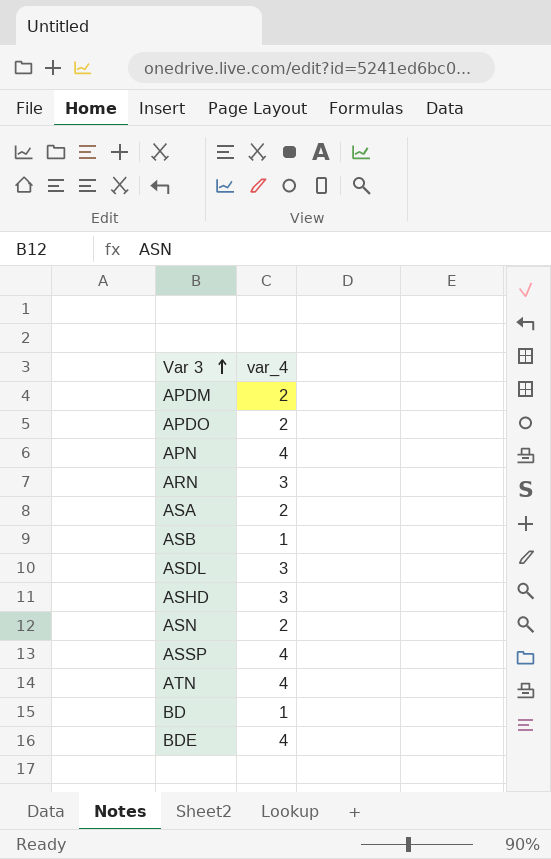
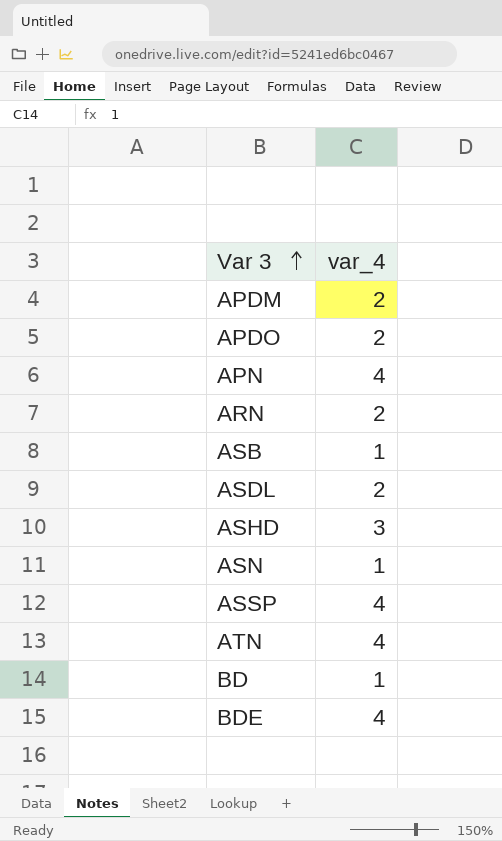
row ASA: 2 -> none
ARN | var_4: 3 -> 2
ASDL | var_4: 3 -> 2
ASN | var_4: 2 -> 1

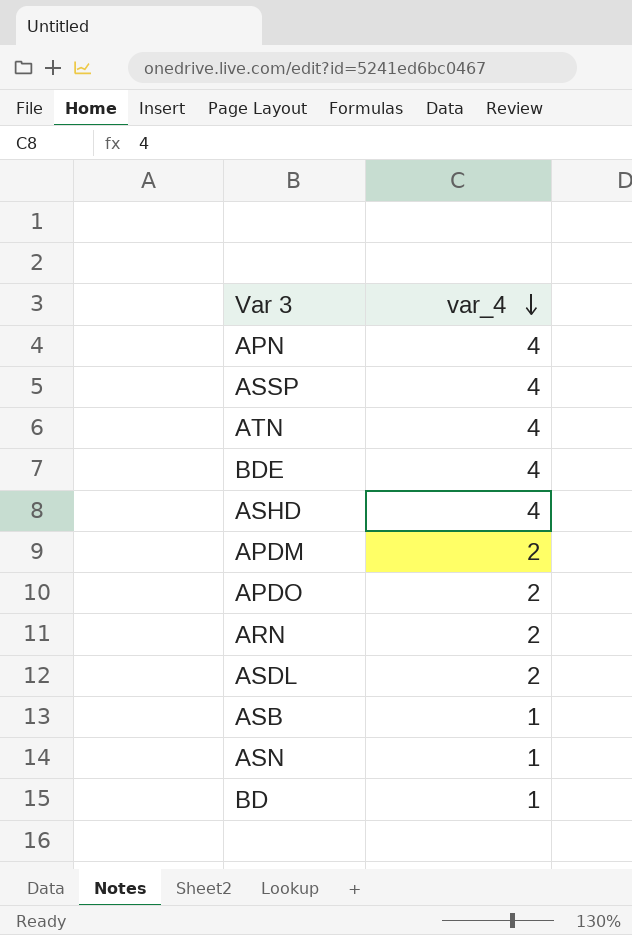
row order: Var 3 ascending -> var_4 descending
ASHD | var_4: 3 -> 4

